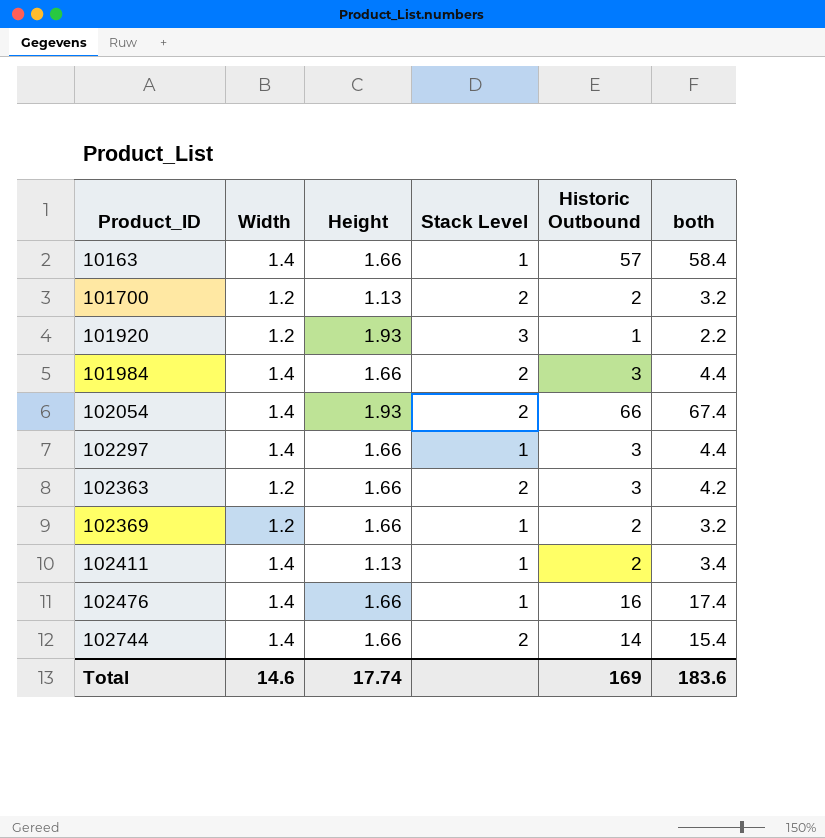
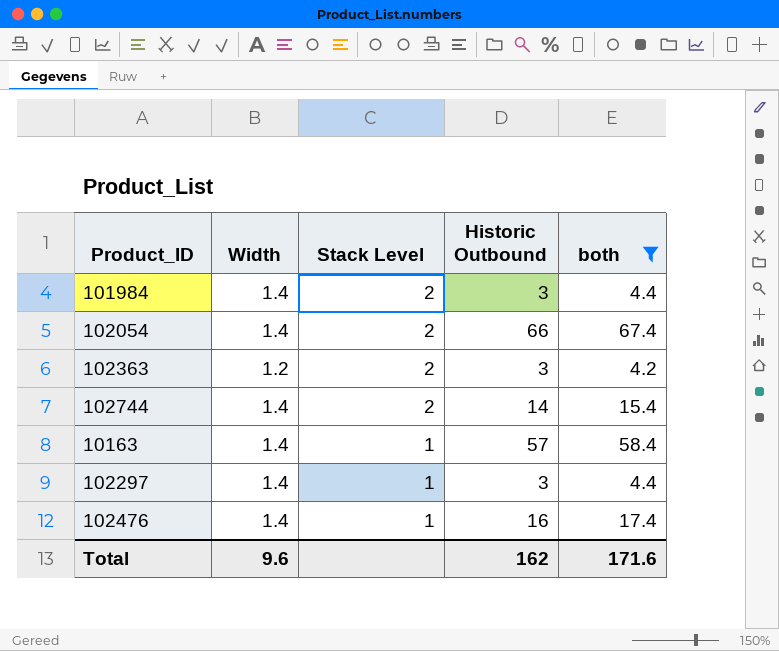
filter: none -> both >= 4.2
row order: Product_ID ascending -> Stack Level descending
column Height | position: 3 -> none
Total | Width: 14.6 -> 9.6
Total | Historic Outbound: 169 -> 162
Total | both: 183.6 -> 171.6

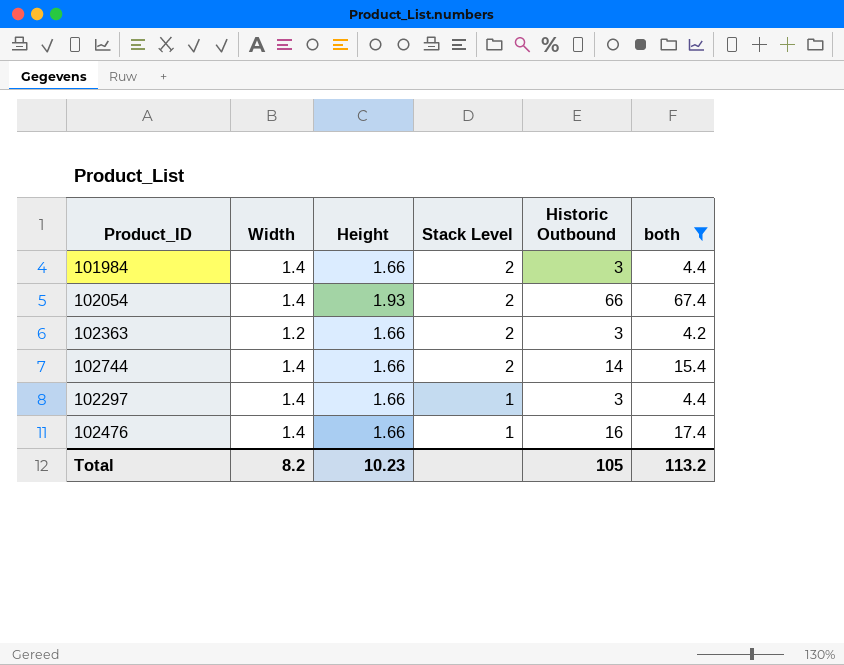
column Height | position: none -> 3
row 10163: 1.4 | 1 | 57 | 58.4 -> none
Total | Width: 9.6 -> 8.2
Total | Historic Outbound: 162 -> 105
Total | both: 171.6 -> 113.2

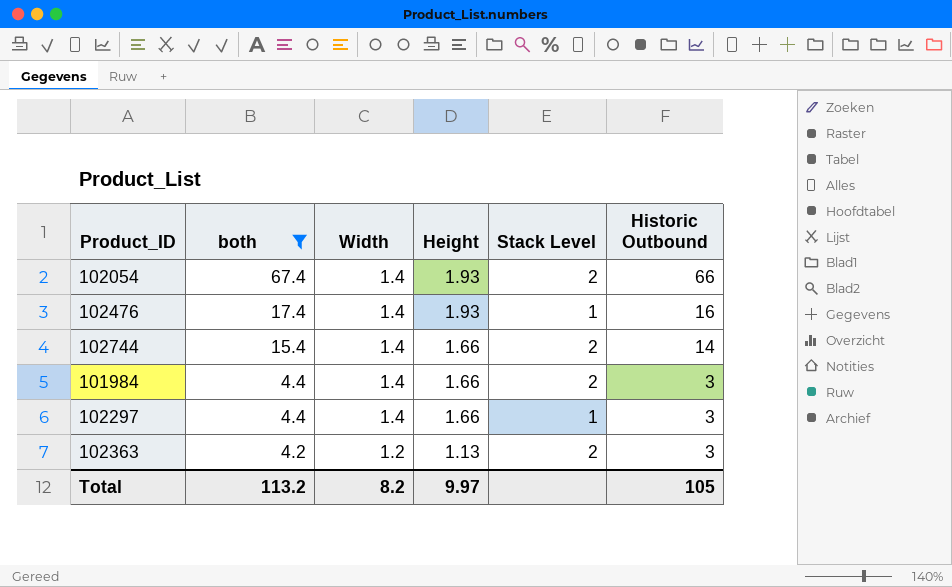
row order: Stack Level descending -> both descending
column both | position: 6 -> 2
102476 | Height: 1.66 -> 1.93
102363 | Height: 1.66 -> 1.13
Total | Height: 10.23 -> 9.97

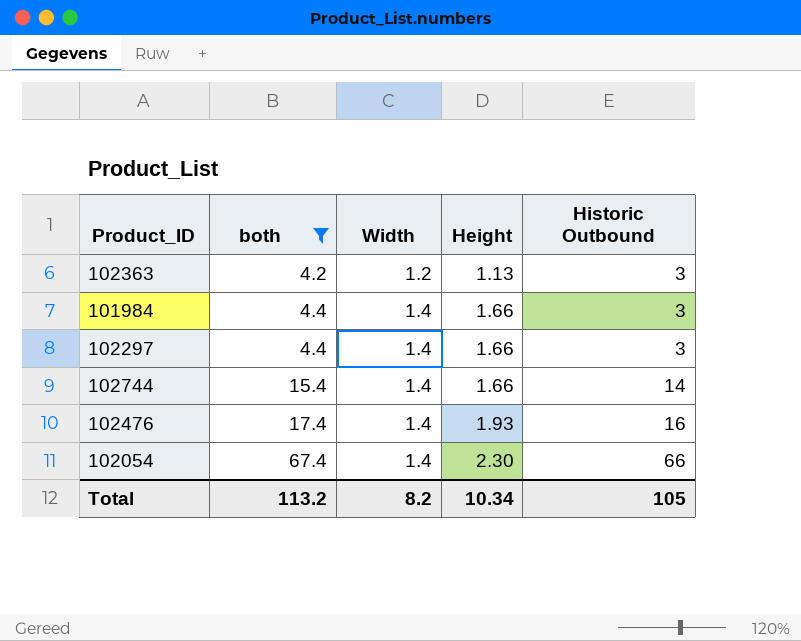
row order: both descending -> both ascending
column Stack Level | position: 5 -> none
102054 | Height: 1.93 -> 2.30
Total | Height: 9.97 -> 10.34

